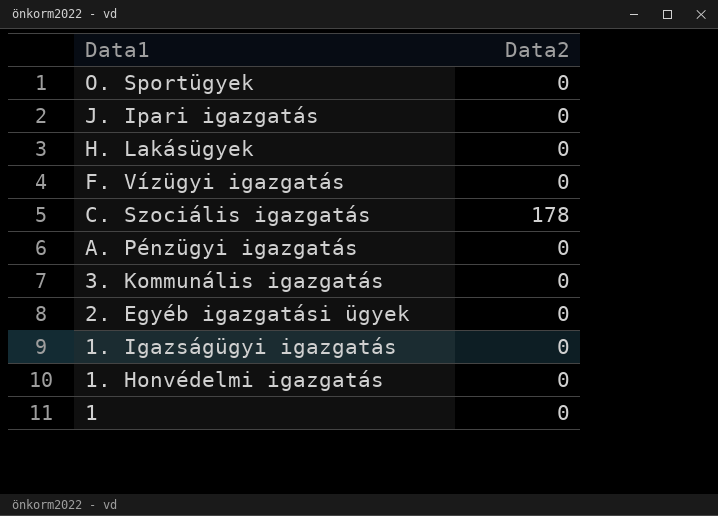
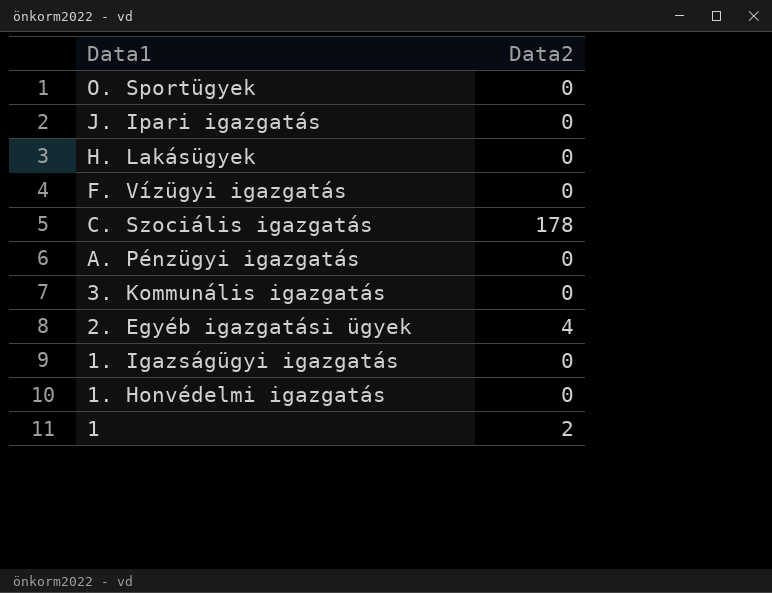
2. Egyéb igazgatási ügyek | Data2: 0 -> 4
1 | Data2: 0 -> 2

